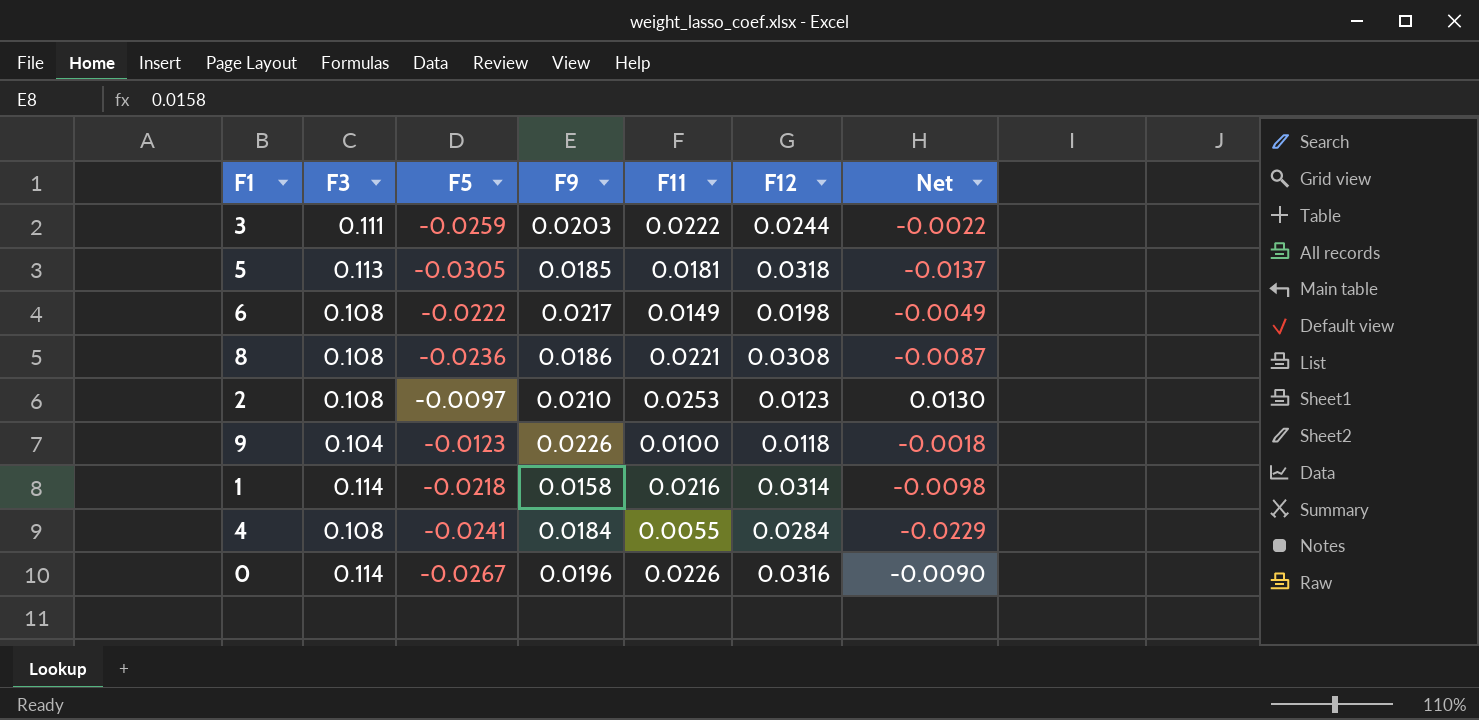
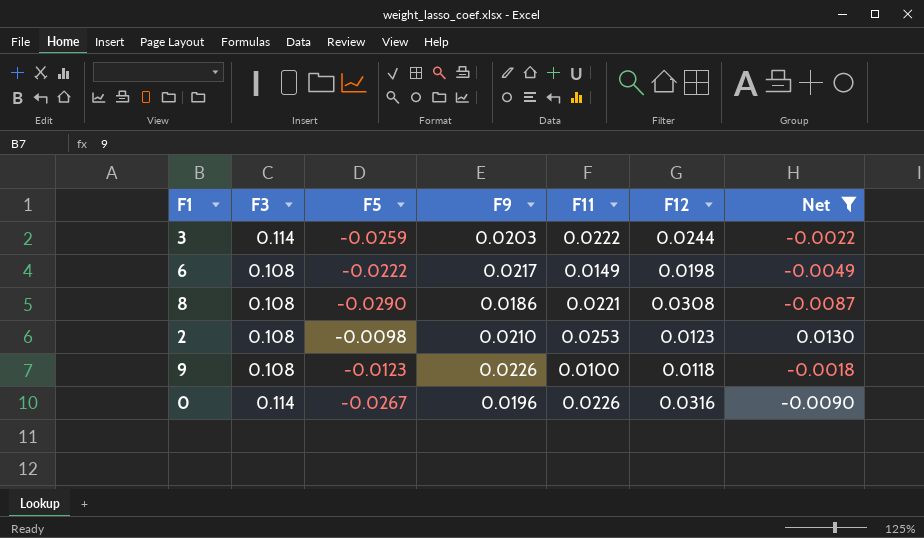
filter: none -> Net >= -0.0090
3 | F3: 0.111 -> 0.114
8 | F5: -0.0236 -> -0.0290
2 | F5: -0.0097 -> -0.0098
9 | F3: 0.104 -> 0.108

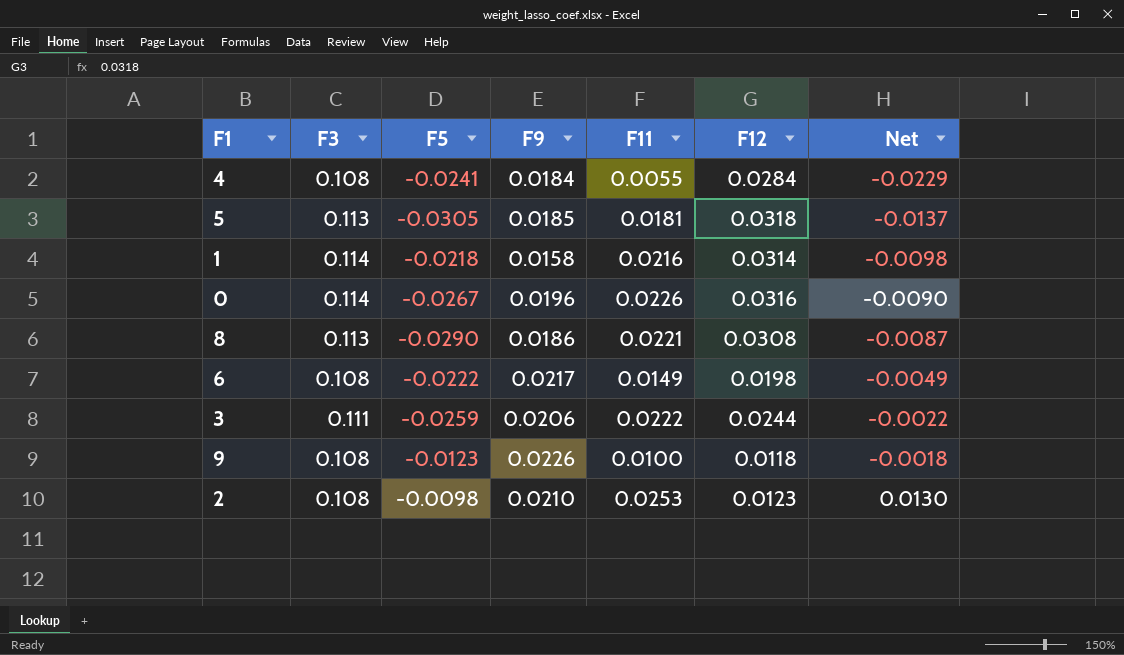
filter: Net >= -0.0090 -> none
row order: none -> Net ascending
8 | F3: 0.108 -> 0.113
3 | F3: 0.114 -> 0.111
3 | F9: 0.0203 -> 0.0206

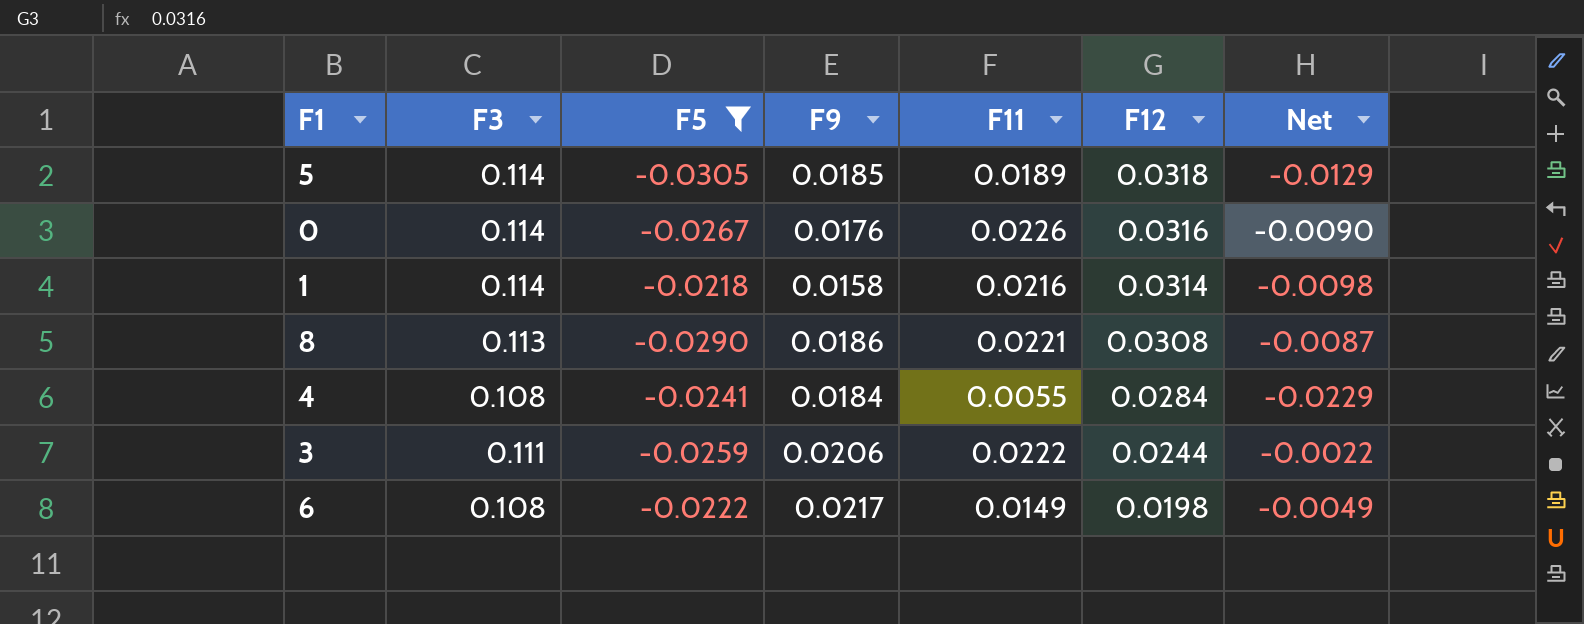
filter: none -> F5 <= -0.0218
row order: Net ascending -> F12 descending
5 | F3: 0.113 -> 0.114
5 | F11: 0.0181 -> 0.0189
5 | Net: -0.0137 -> -0.0129
0 | F9: 0.0196 -> 0.0176

